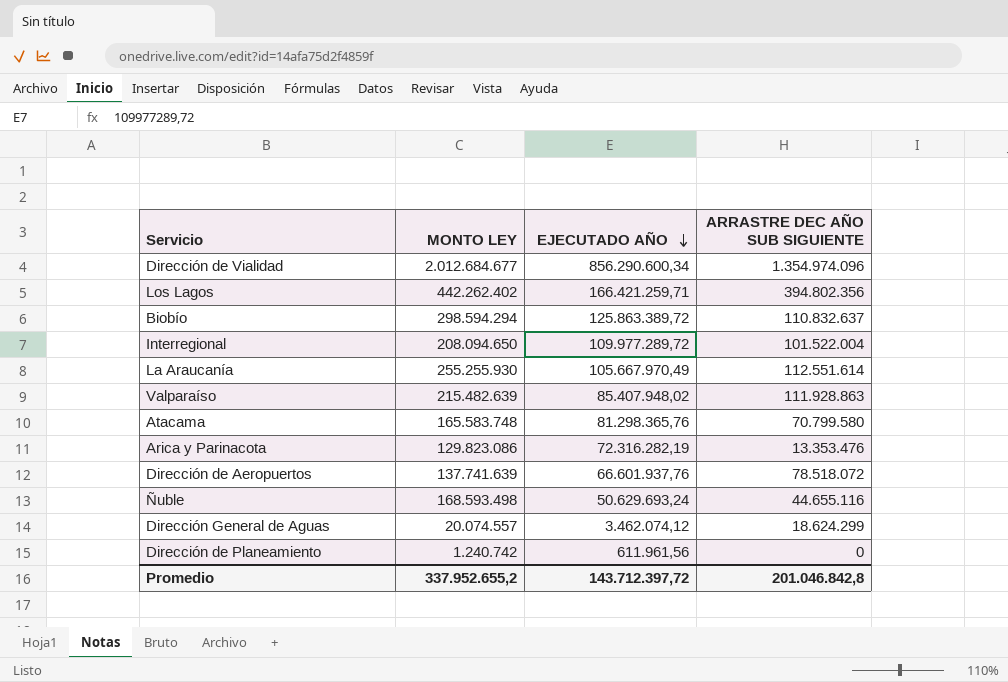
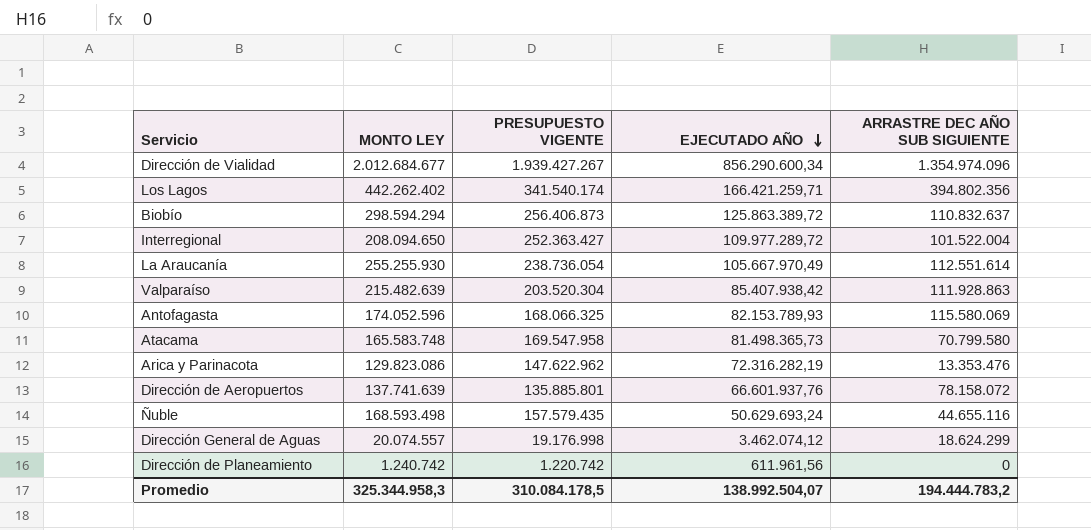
column PRESUPUESTO VIGENTE | position: none -> 3
Valparaíso | EJECUTADO AÑO: 85.407.948,02 -> 85.407.938,42
row Antofagasta: none -> 174.052.596 | 168.066.325 | 82.153.789,93 | 115.580.069
Atacama | EJECUTADO AÑO: 81.298.365,76 -> 81.498.365,73
Dirección de Aeropuertos | ARRASTRE DEC AÑO SUB SIGUIENTE: 78.518.072 -> 78.158.072
Promedio | MONTO LEY: 337.952.655,2 -> 325.344.958,3
Promedio | EJECUTADO AÑO: 143.712.397,72 -> 138.992.504,07
Promedio | ARRASTRE DEC AÑO SUB SIGUIENTE: 201.046.842,8 -> 194.444.783,2

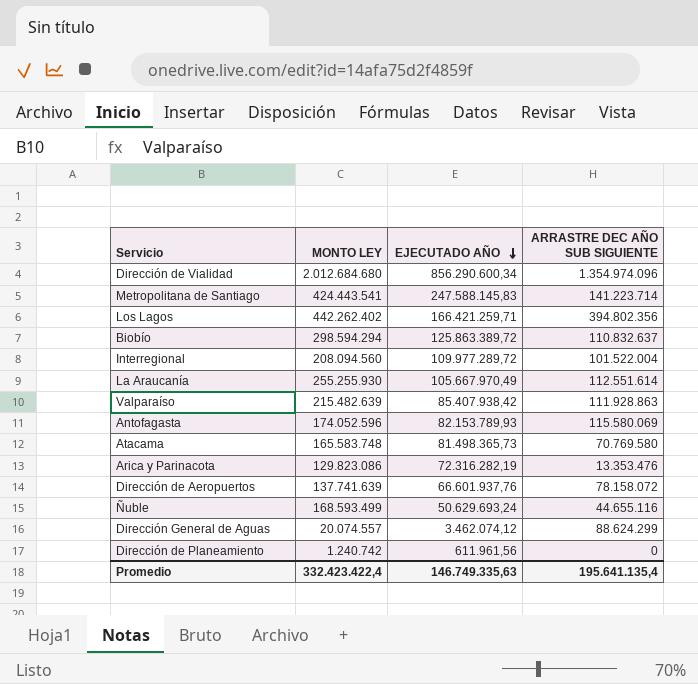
column PRESUPUESTO VIGENTE | position: 3 -> none
Dirección de Vialidad | MONTO LEY: 2.012.684.677 -> 2.012.684.680
row Metropolitana de Santiago: none -> 424.443.541 | 247.588.145,83 | 141.223.714
Interregional | MONTO LEY: 208.094.650 -> 208.094.560
Atacama | ARRASTRE DEC AÑO SUB SIGUIENTE: 70.799.580 -> 70.769.580
Ñuble | MONTO LEY: 168.593.498 -> 168.593.499
Dirección General de Aguas | ARRASTRE DEC AÑO SUB SIGUIENTE: 18.624.299 -> 88.624.299
Promedio | MONTO LEY: 325.344.958,3 -> 332.423.422,4
Promedio | EJECUTADO AÑO: 138.992.504,07 -> 146.749.335,63
Promedio | ARRASTRE DEC AÑO SUB SIGUIENTE: 194.444.783,2 -> 195.641.135,4

